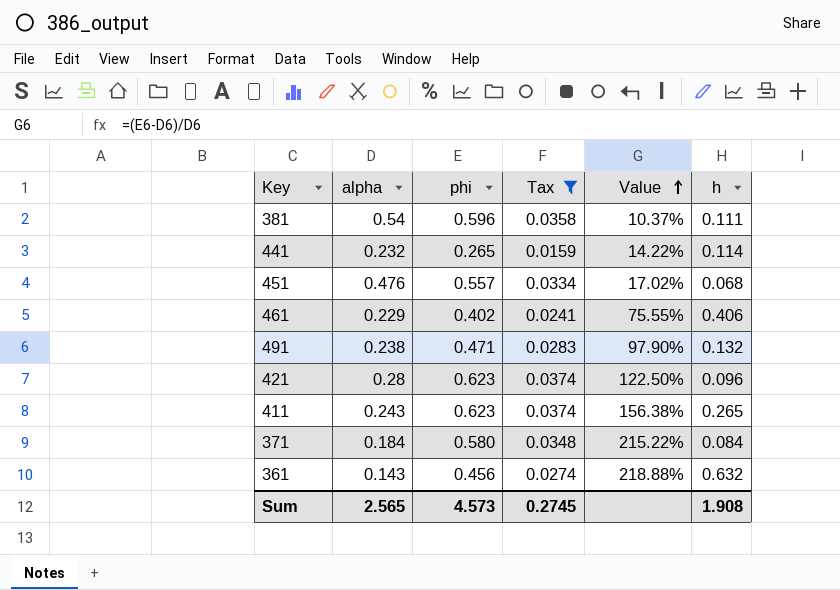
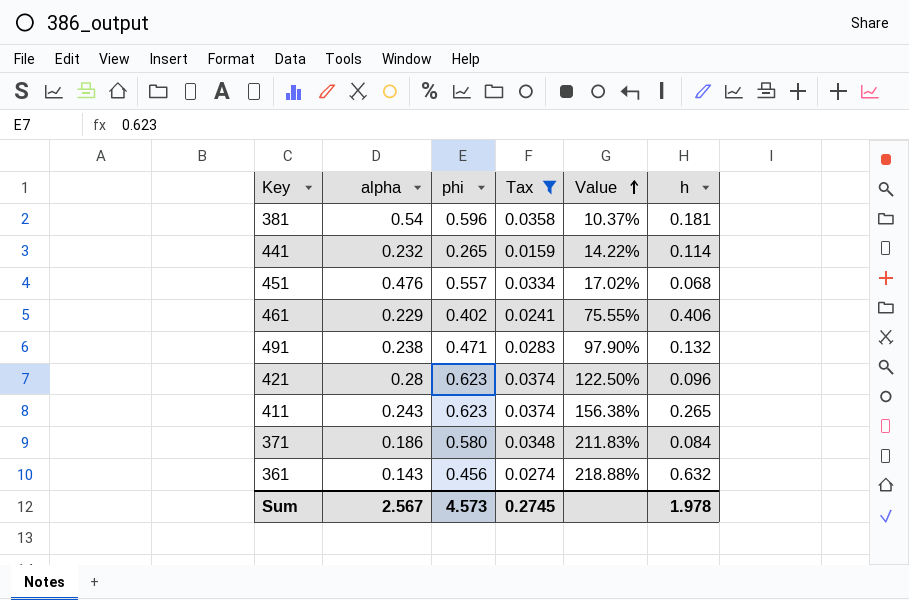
381 | h: 0.111 -> 0.181
371 | alpha: 0.184 -> 0.186
371 | Value: 215.22% -> 211.83%
Sum | alpha: 2.565 -> 2.567
Sum | h: 1.908 -> 1.978

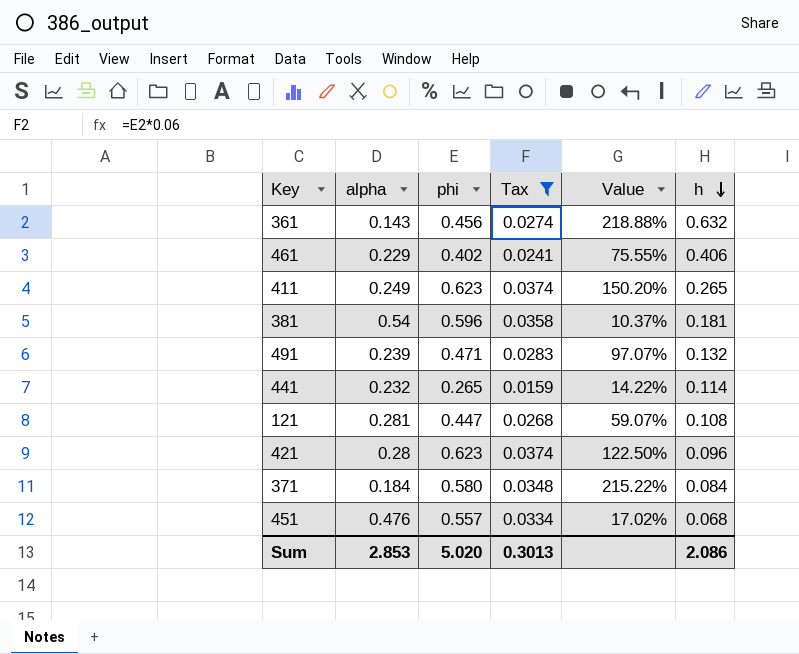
row order: Value ascending -> h descending
411 | alpha: 0.243 -> 0.249
411 | Value: 156.38% -> 150.20%
491 | alpha: 0.238 -> 0.239
491 | Value: 97.90% -> 97.07%
row 121: none -> 0.281 | 0.447 | 0.0268 | 59.07% | 0.108
371 | alpha: 0.186 -> 0.184
371 | Value: 211.83% -> 215.22%
Sum | alpha: 2.567 -> 2.853
Sum | phi: 4.573 -> 5.020
Sum | Tax: 0.2745 -> 0.3013
Sum | h: 1.978 -> 2.086

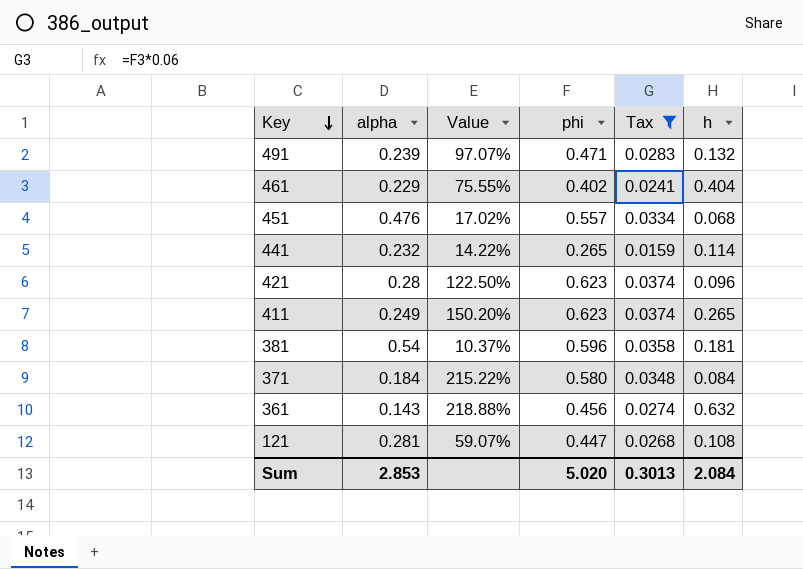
row order: h descending -> Key descending
column Value | position: 5 -> 3
461 | h: 0.406 -> 0.404
Sum | h: 2.086 -> 2.084

